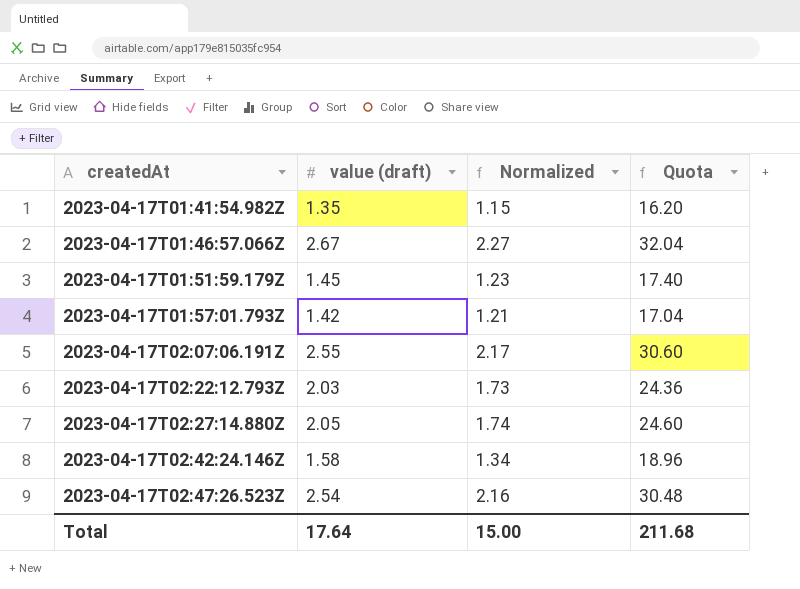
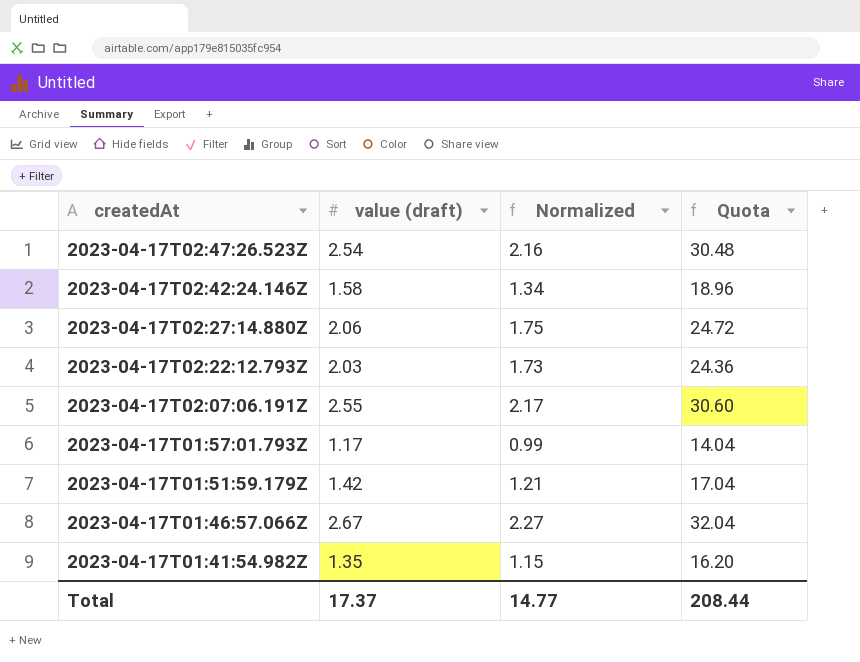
row order: createdAt ascending -> createdAt descending
2023-04-17T02:27:14.880Z | value (draft): 2.05 -> 2.06
2023-04-17T02:27:14.880Z | Normalized: 1.74 -> 1.75
2023-04-17T02:27:14.880Z | Quota: 24.60 -> 24.72
2023-04-17T01:57:01.793Z | value (draft): 1.42 -> 1.17
2023-04-17T01:57:01.793Z | Normalized: 1.21 -> 0.99
2023-04-17T01:57:01.793Z | Quota: 17.04 -> 14.04
2023-04-17T01:51:59.179Z | value (draft): 1.45 -> 1.42
2023-04-17T01:51:59.179Z | Normalized: 1.23 -> 1.21
2023-04-17T01:51:59.179Z | Quota: 17.40 -> 17.04
Total | value (draft): 17.64 -> 17.37
Total | Normalized: 15.00 -> 14.77
Total | Quota: 211.68 -> 208.44

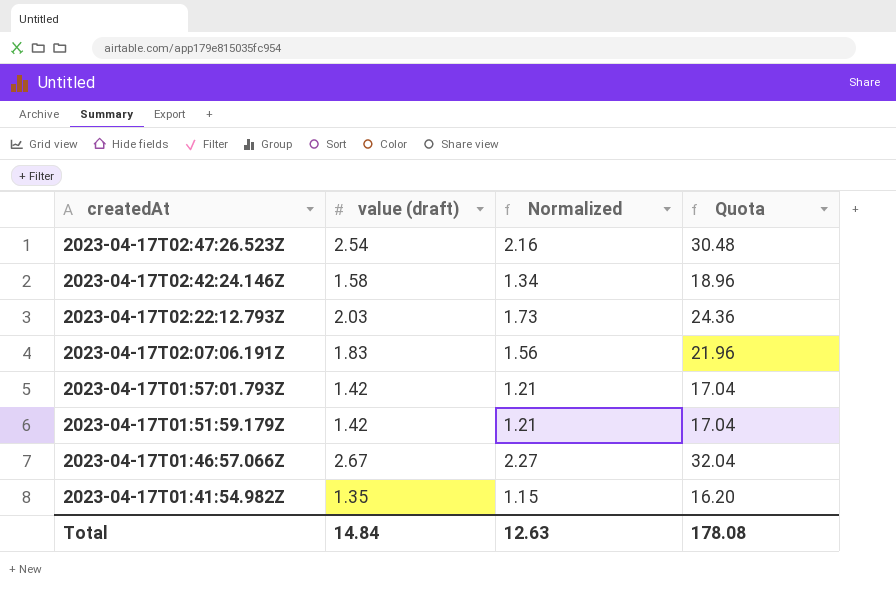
row 2023-04-17T02:27:14.880Z: 2.06 | 1.75 | 24.72 -> none
2023-04-17T02:07:06.191Z | value (draft): 2.55 -> 1.83
2023-04-17T02:07:06.191Z | Normalized: 2.17 -> 1.56
2023-04-17T02:07:06.191Z | Quota: 30.60 -> 21.96
2023-04-17T01:57:01.793Z | value (draft): 1.17 -> 1.42
2023-04-17T01:57:01.793Z | Normalized: 0.99 -> 1.21
2023-04-17T01:57:01.793Z | Quota: 14.04 -> 17.04
Total | value (draft): 17.37 -> 14.84
Total | Normalized: 14.77 -> 12.63
Total | Quota: 208.44 -> 178.08

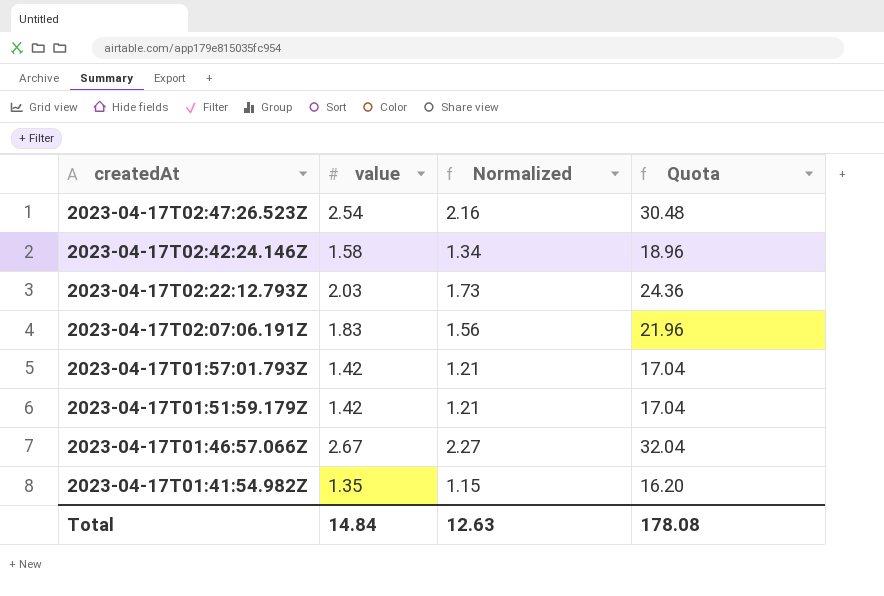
column name: value (draft) -> value

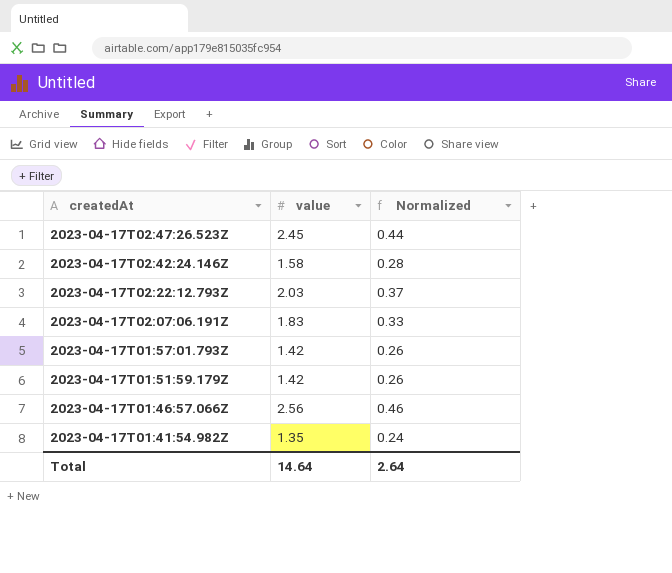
column Quota | formula: [value] * 12 -> none
column Normalized | formula: [value] * 0.85 -> [value] * 0.18
2023-04-17T02:47:26.523Z | value: 2.54 -> 2.45
2023-04-17T01:46:57.066Z | value: 2.67 -> 2.56
Total | value: 14.84 -> 14.64
Total | Normalized: 12.63 -> 2.64

